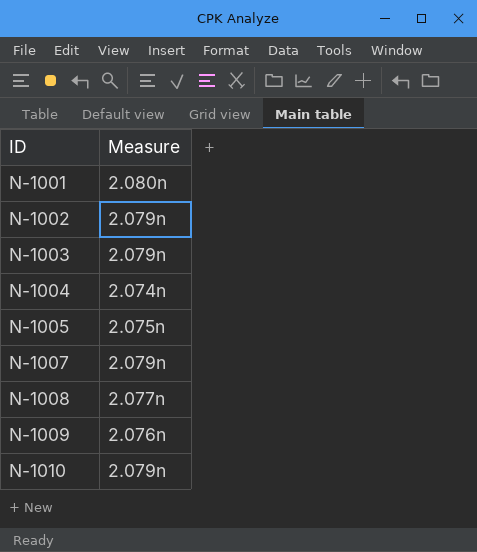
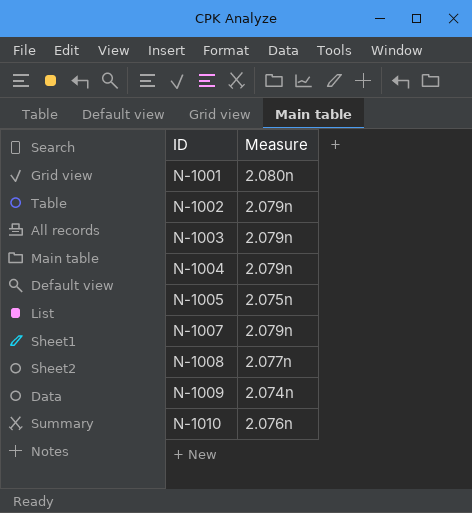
N-1004 | Measure: 2.074n -> 2.079n
N-1009 | Measure: 2.076n -> 2.074n
N-1010 | Measure: 2.079n -> 2.076n

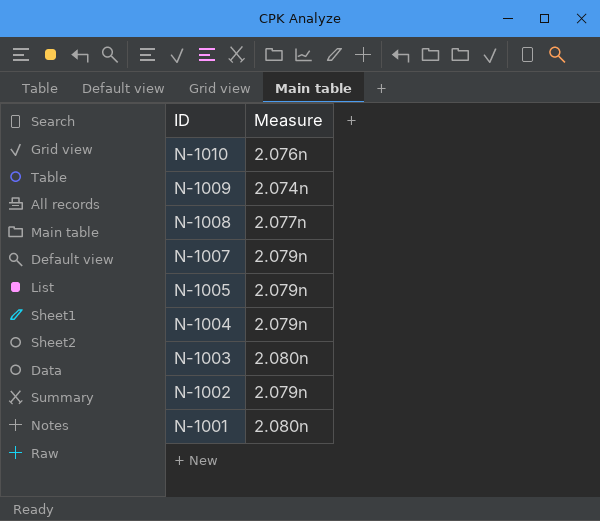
row order: ID ascending -> ID descending
N-1005 | Measure: 2.075n -> 2.079n
N-1003 | Measure: 2.079n -> 2.080n

